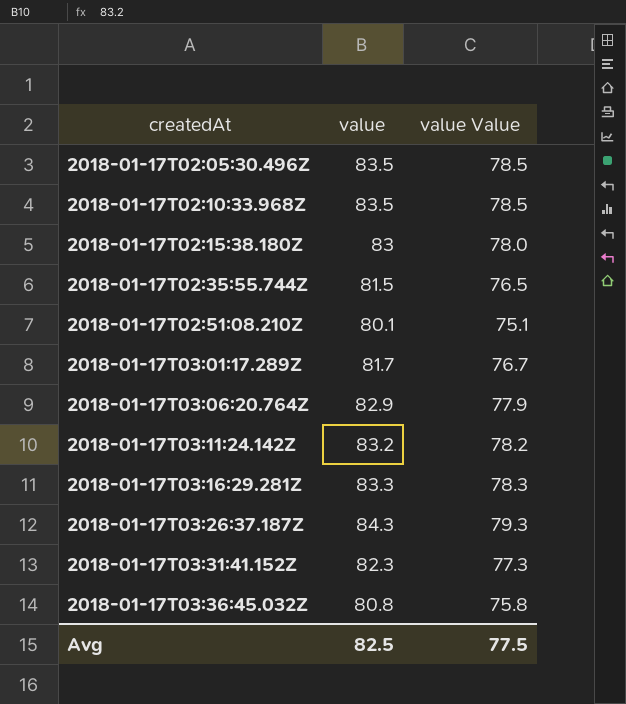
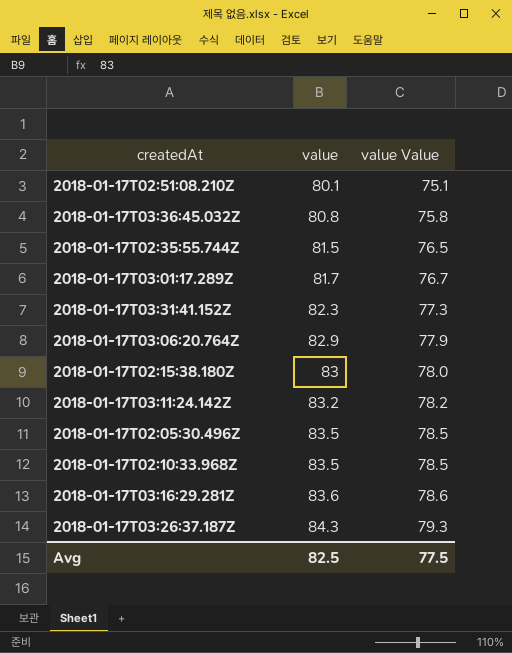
row order: createdAt ascending -> value ascending
2018-01-17T03:16:29.281Z | value: 83.3 -> 83.6
2018-01-17T03:16:29.281Z | value Value: 78.3 -> 78.6

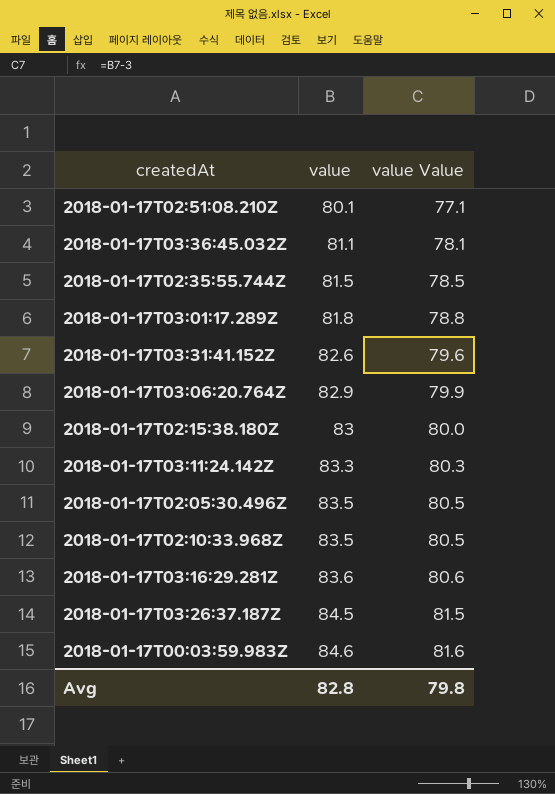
column value Value | formula: [value] - 5 -> [value] - 3
2018-01-17T03:36:45.032Z | value: 80.8 -> 81.1
2018-01-17T03:01:17.289Z | value: 81.7 -> 81.8
2018-01-17T03:31:41.152Z | value: 82.3 -> 82.6
2018-01-17T03:11:24.142Z | value: 83.2 -> 83.3
2018-01-17T03:26:37.187Z | value: 84.3 -> 84.5
row 2018-01-17T00:03:59.983Z: none -> 84.6 | 81.6
Avg | value: 82.5 -> 82.8
Avg | value Value: 77.5 -> 79.8

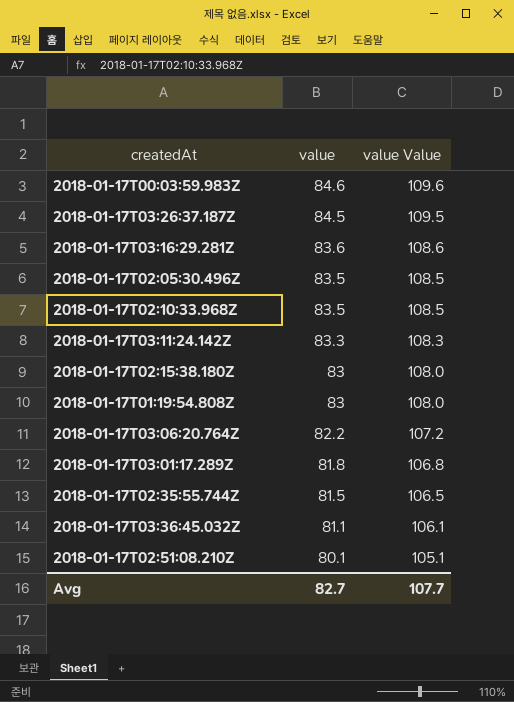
row order: value ascending -> value descending
column value Value | formula: [value] - 3 -> [value] + 25
row 2018-01-17T03:31:41.152Z: 82.6 | 79.6 -> none
row 2018-01-17T01:19:54.808Z: none -> 83 | 108.0
2018-01-17T03:06:20.764Z | value: 82.9 -> 82.2
Avg | value: 82.8 -> 82.7
Avg | value Value: 79.8 -> 107.7

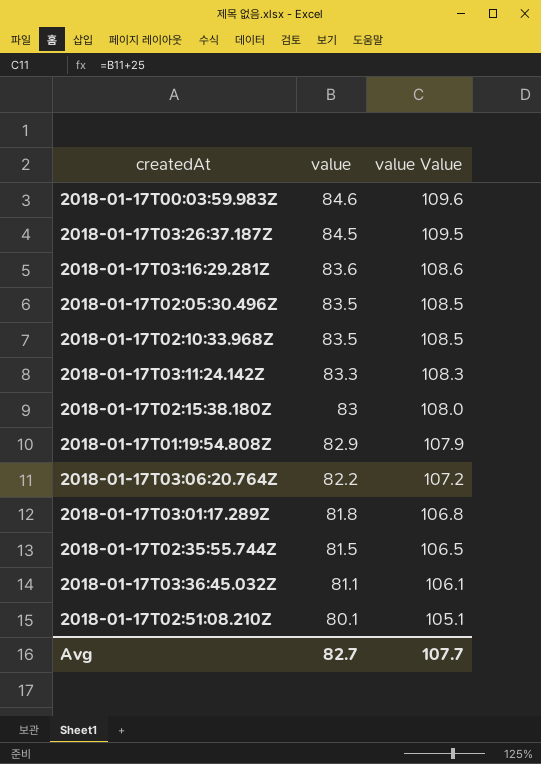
2018-01-17T01:19:54.808Z | value: 83 -> 82.9
2018-01-17T01:19:54.808Z | value Value: 108.0 -> 107.9

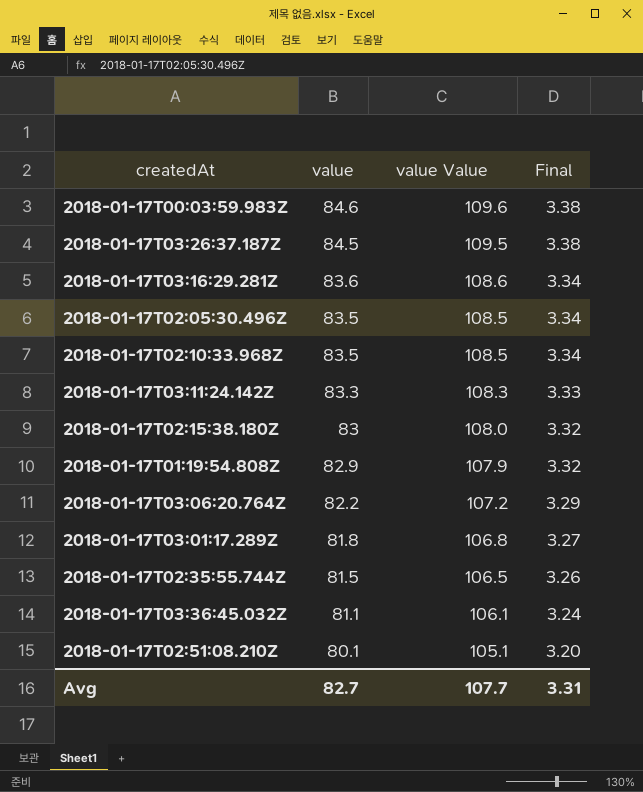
column Final | formula: none -> [value] * 0.04

